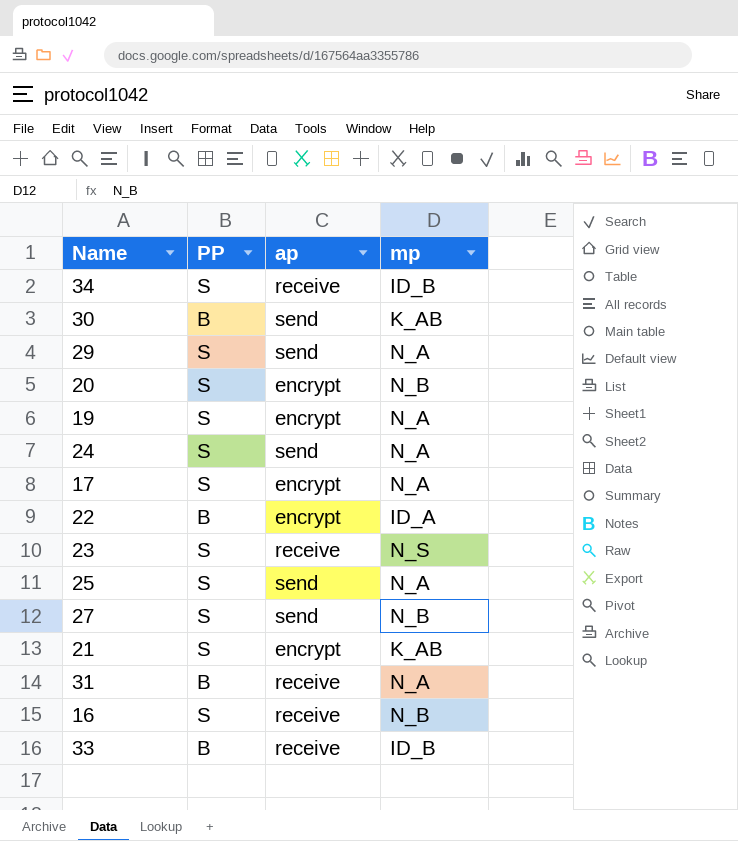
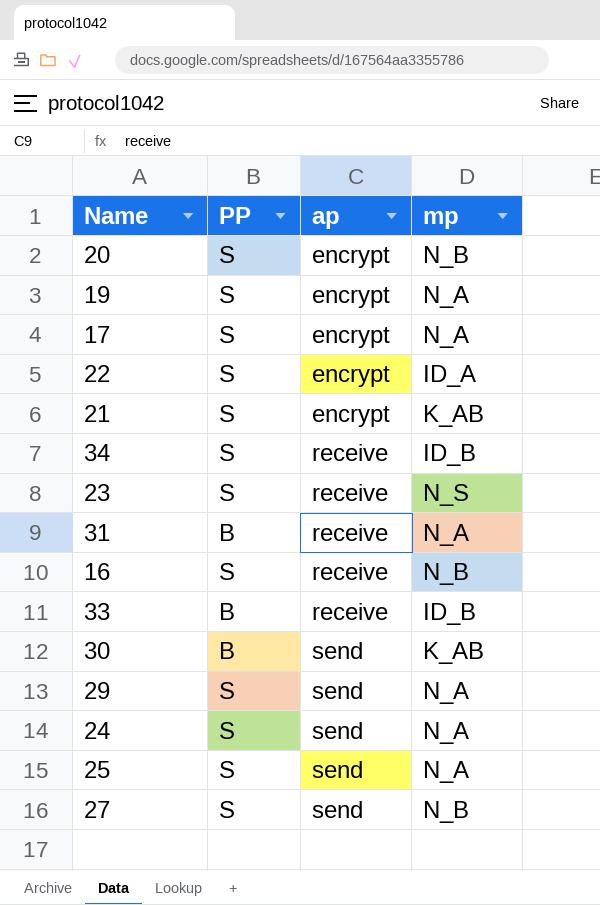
row order: none -> ap ascending
22 | PP: B -> S

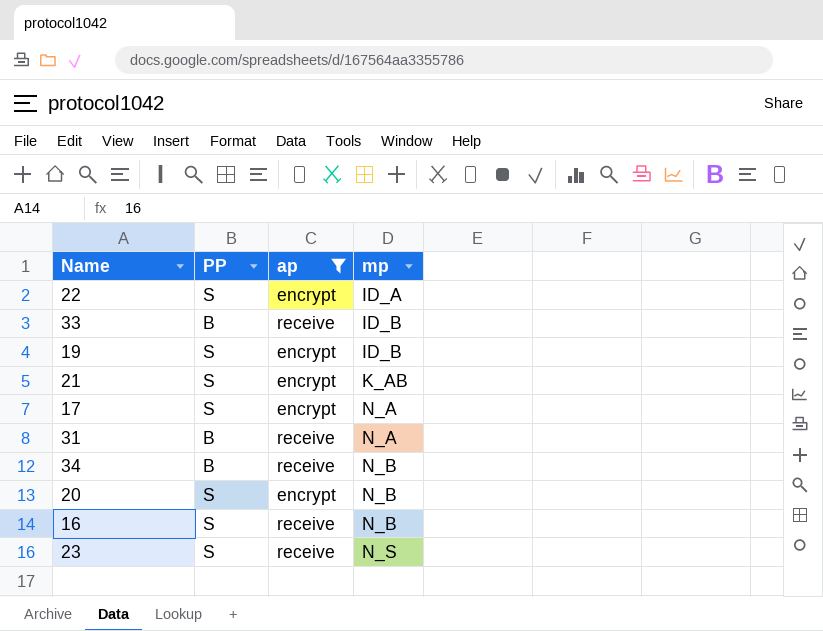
filter: none -> ap != send
row order: ap ascending -> mp ascending
19 | mp: N_A -> ID_B
34 | PP: S -> B
34 | mp: ID_B -> N_B

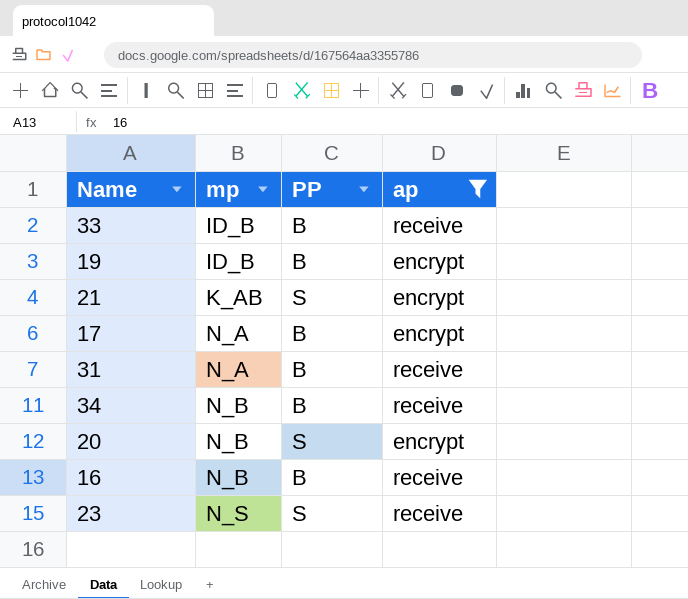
column mp | position: 4 -> 2
row 22: S | encrypt | ID_A -> none
19 | PP: S -> B
17 | PP: S -> B
16 | PP: S -> B

